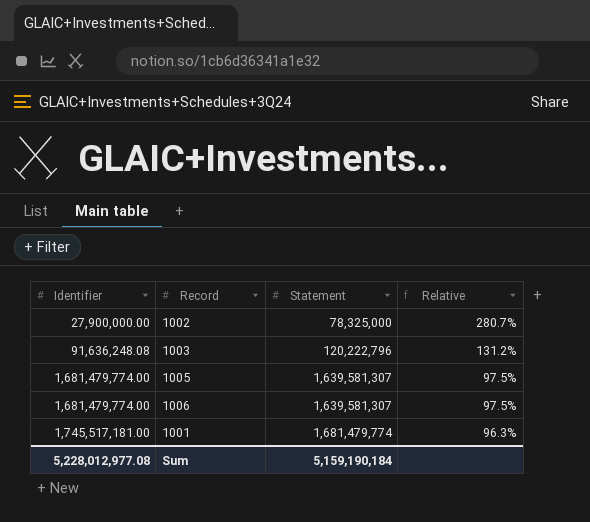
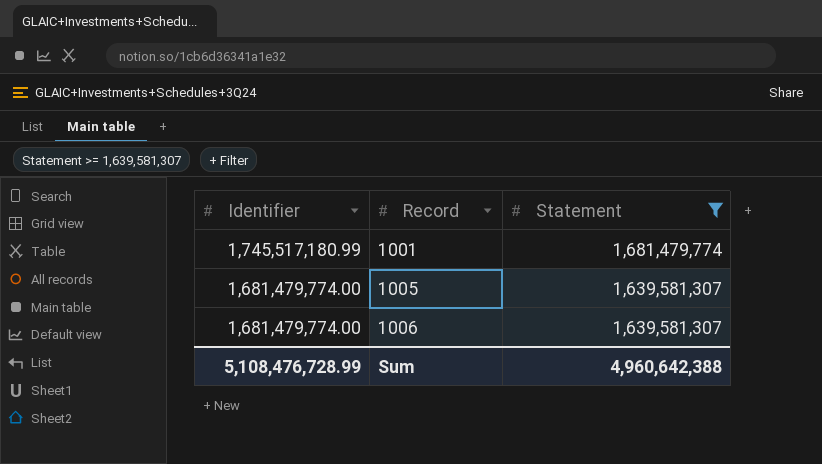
filter: none -> Statement >= 1,639,581,307
row order: Identifier ascending -> Identifier descending
column Relative | formula: [Statement] / [Identifier] -> none
1001 | Identifier: 1,745,517,181.00 -> 1,745,517,180.99
Sum | Identifier: 5,228,012,977.08 -> 5,108,476,728.99
Sum | Statement: 5,159,190,184 -> 4,960,642,388

